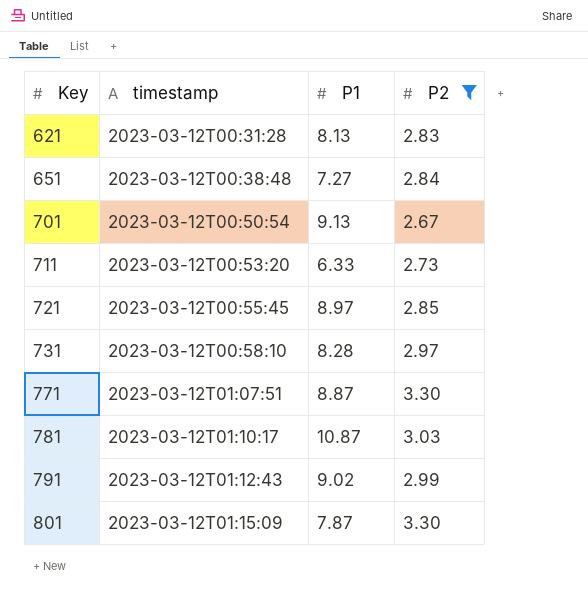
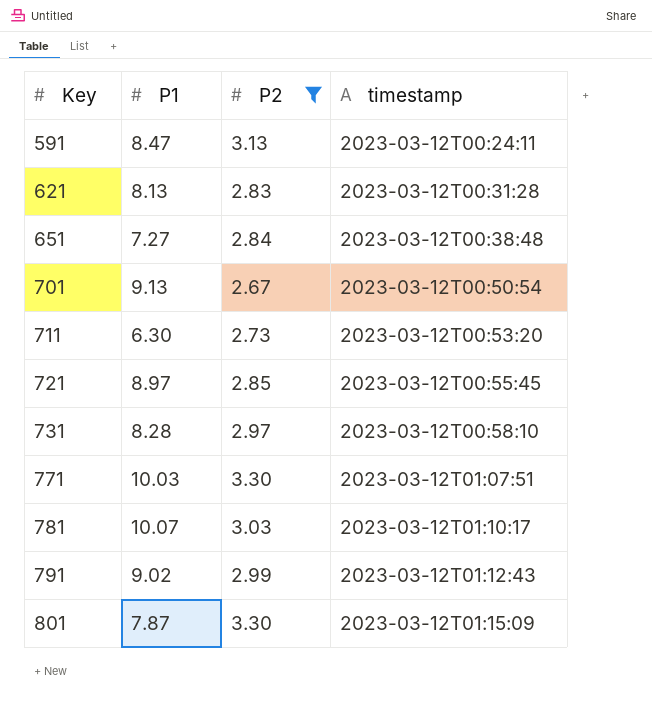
column timestamp | position: 2 -> 4
row 591: none -> 8.47 | 3.13 | 2023-03-12T00:24:11
711 | P1: 6.33 -> 6.30
771 | P1: 8.87 -> 10.03
781 | P1: 10.87 -> 10.07

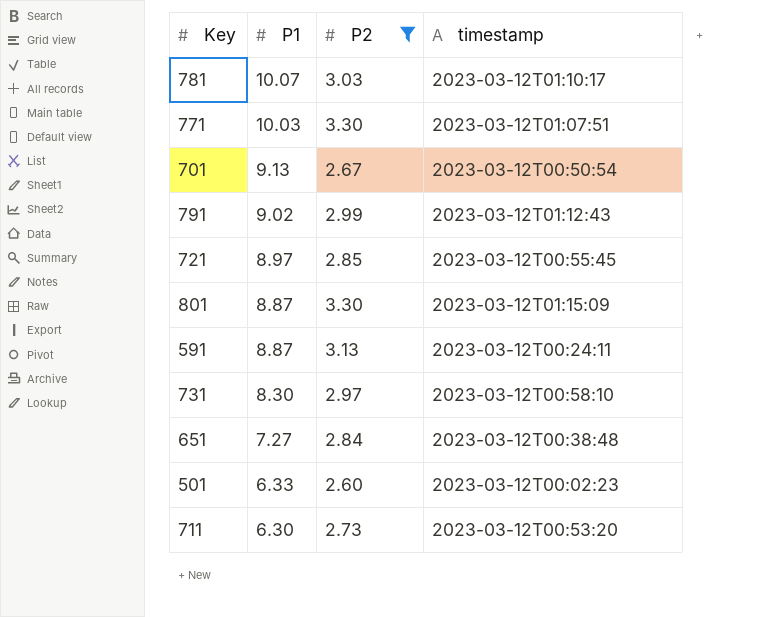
row order: Key ascending -> P1 descending
row 621: 8.13 | 2.83 | 2023-03-12T00:31:28 -> none
801 | P1: 7.87 -> 8.87
591 | P1: 8.47 -> 8.87
731 | P1: 8.28 -> 8.30
row 501: none -> 6.33 | 2.60 | 2023-03-12T00:02:23

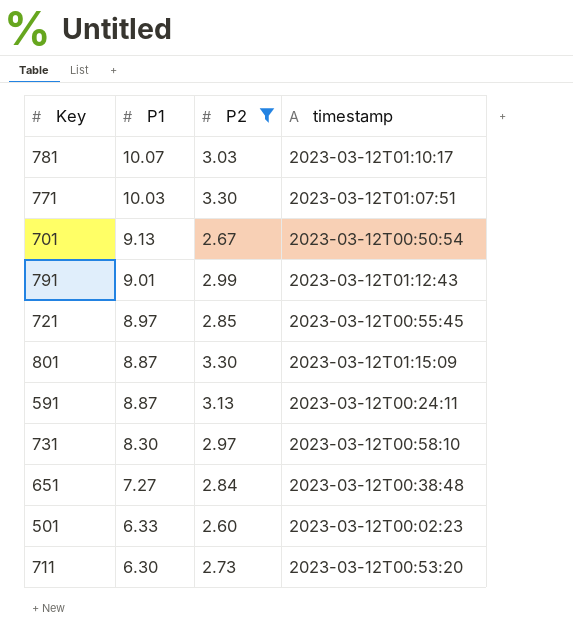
791 | P1: 9.02 -> 9.01

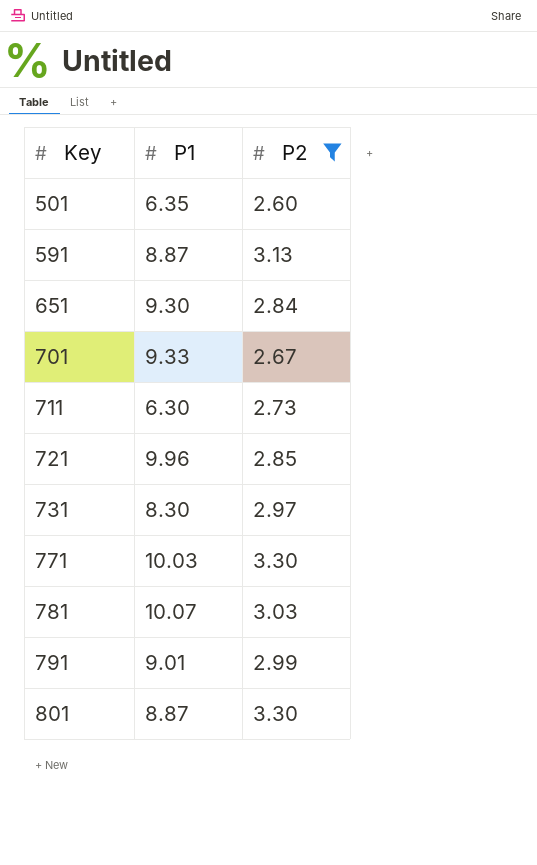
row order: P1 descending -> Key ascending
column timestamp | position: 4 -> none
501 | P1: 6.33 -> 6.35
651 | P1: 7.27 -> 9.30
701 | P1: 9.13 -> 9.33
721 | P1: 8.97 -> 9.96

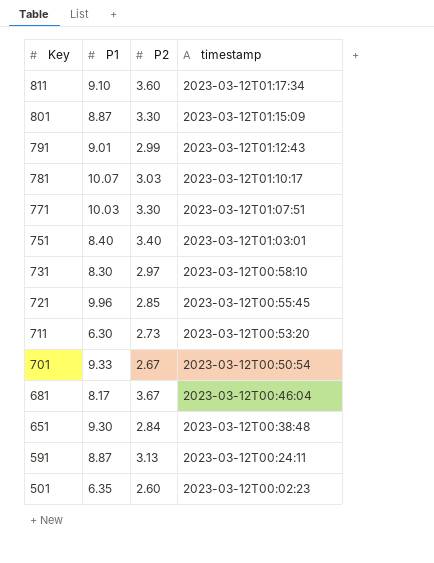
filter: P2 <= 3.30 -> none
row order: Key ascending -> Key descending
column timestamp | position: none -> 4

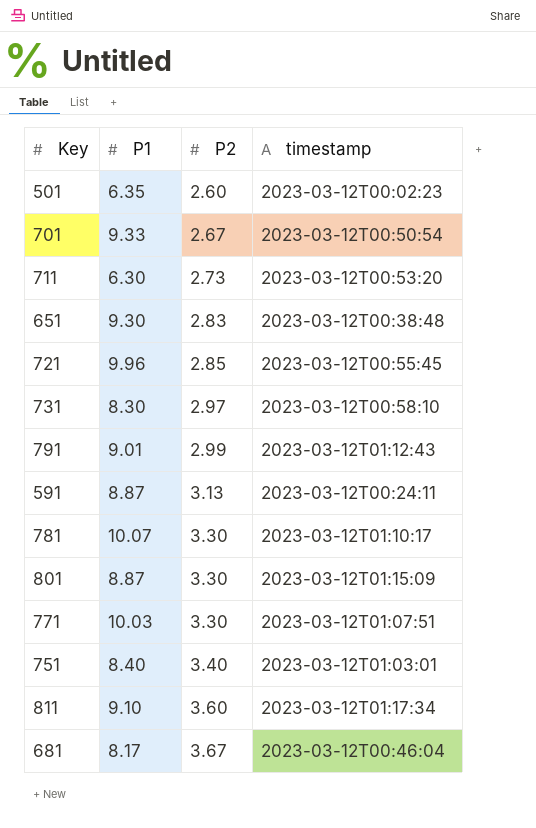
row order: Key descending -> P2 ascending
651 | P2: 2.84 -> 2.83
781 | P2: 3.03 -> 3.30

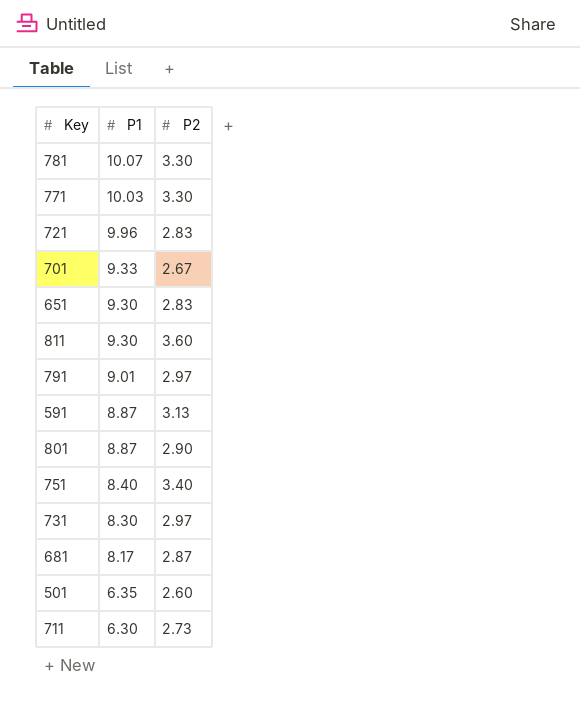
row order: P2 ascending -> P1 descending
column timestamp | position: 4 -> none
721 | P2: 2.85 -> 2.83
811 | P1: 9.10 -> 9.30
791 | P2: 2.99 -> 2.97
801 | P2: 3.30 -> 2.90
681 | P2: 3.67 -> 2.87

